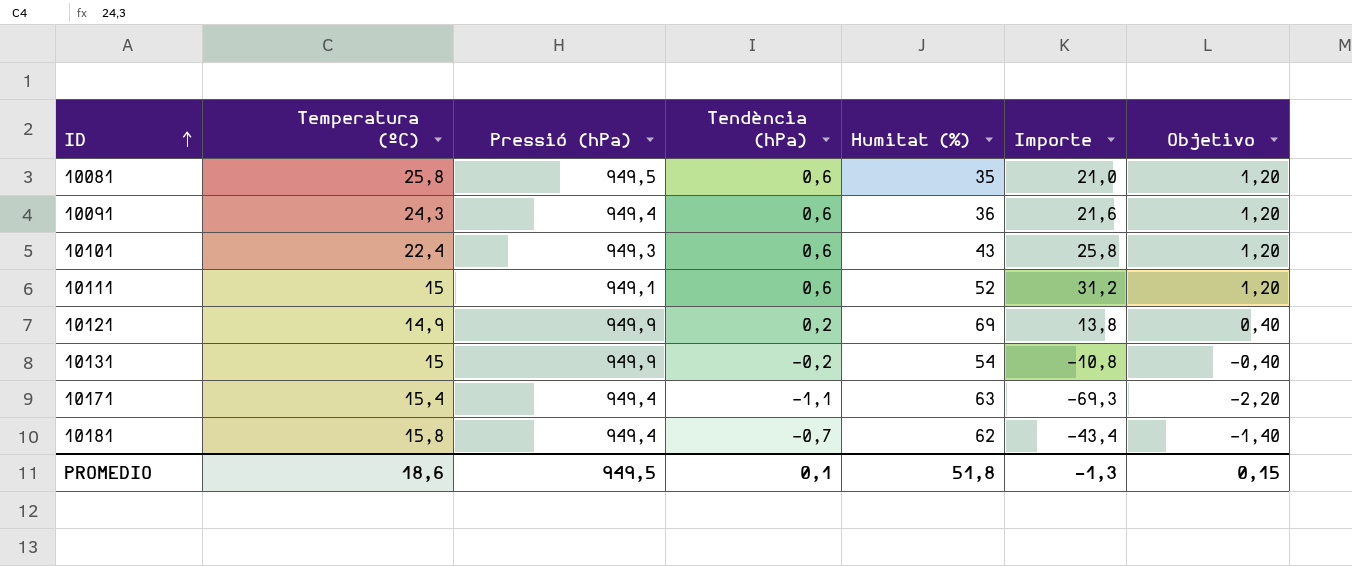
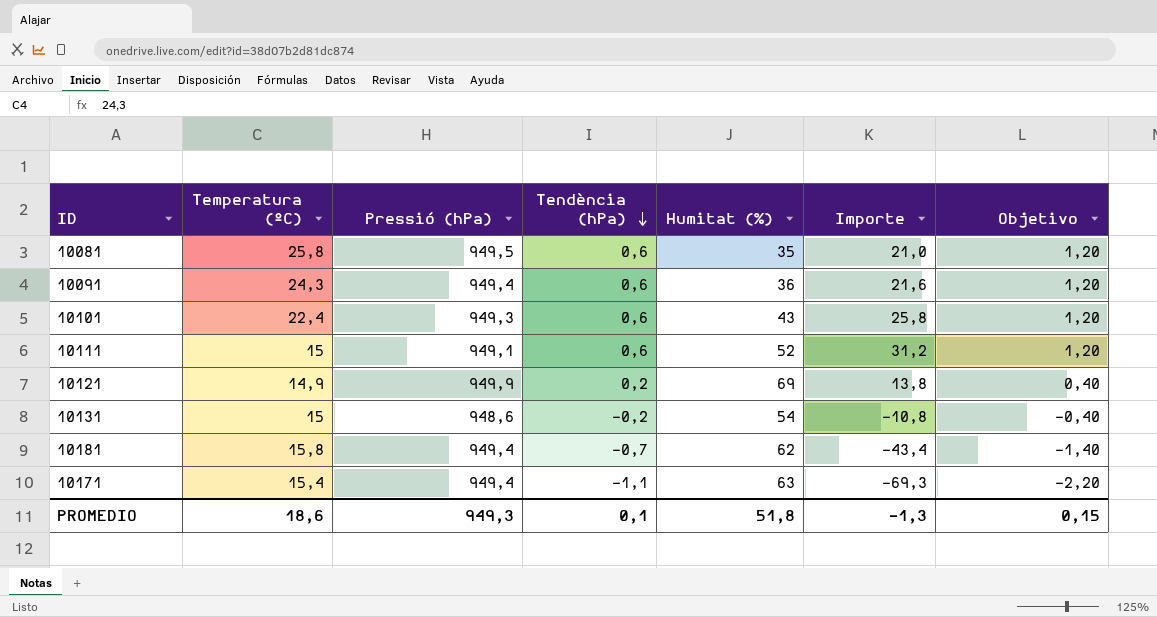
row order: ID ascending -> Tendència (hPa) descending
10131 | Pressió (hPa): 949,9 -> 948,6
PROMEDIO | Pressió (hPa): 949,5 -> 949,3

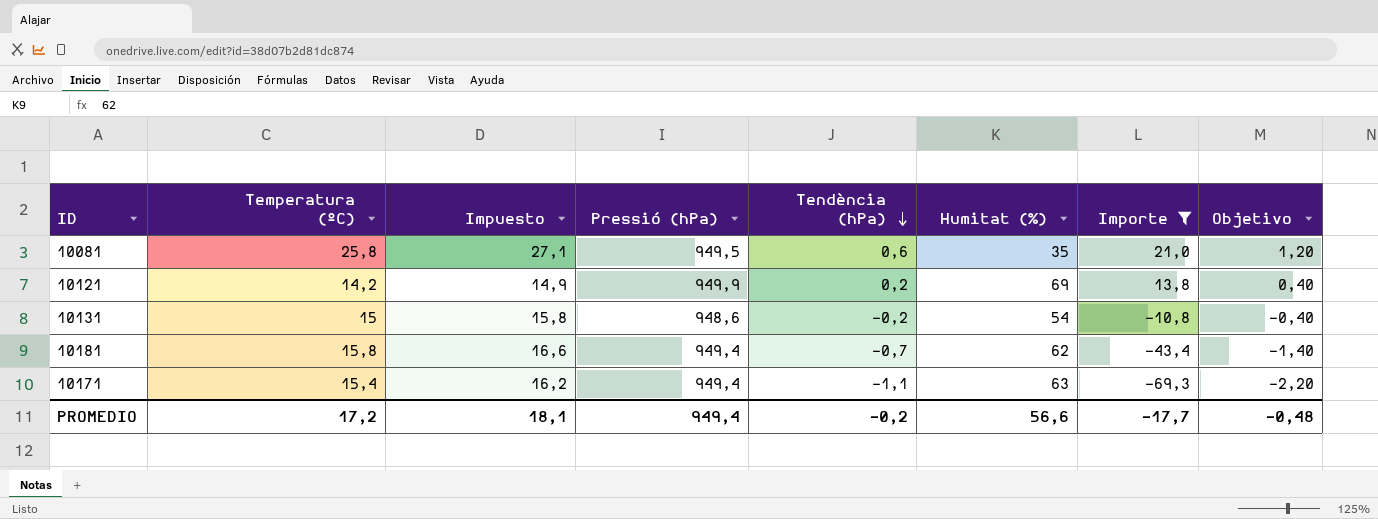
filter: none -> Importe <= 21,0
column Impuesto | formula: none -> [Temperatura (ºC)] * 1,05
10121 | Temperatura (ºC): 14,9 -> 14,2
PROMEDIO | Temperatura (ºC): 18,6 -> 17,2
PROMEDIO | Pressió (hPa): 949,3 -> 949,4
PROMEDIO | Tendència (hPa): 0,1 -> -0,2
PROMEDIO | Humitat (%): 51,8 -> 56,6
PROMEDIO | Importe: -1,3 -> -17,7
PROMEDIO | Objetivo: 0,15 -> -0,48

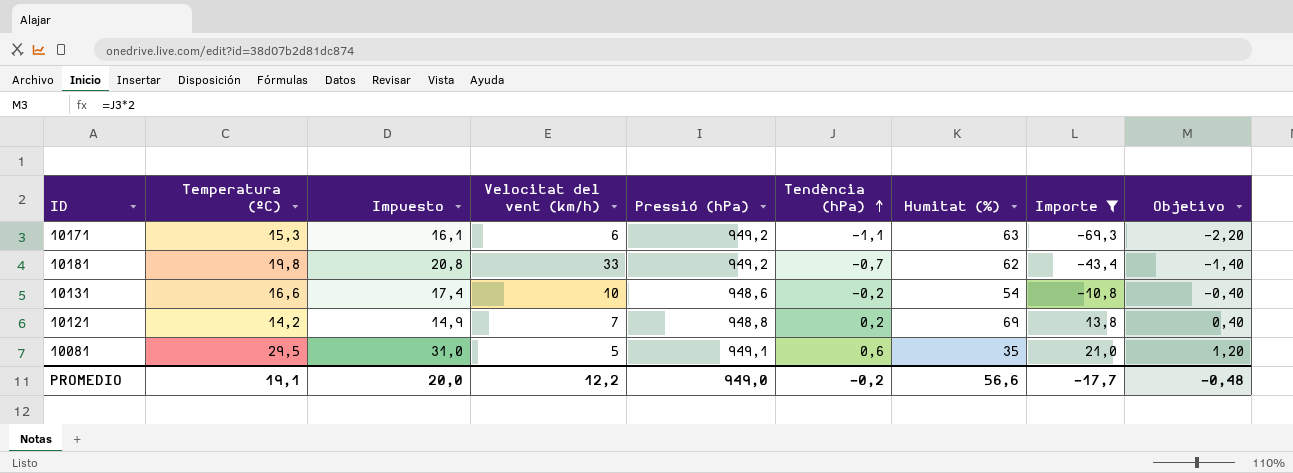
row order: Tendència (hPa) descending -> Tendència (hPa) ascending
column Velocitat del vent (km/h) | position: none -> 4
10171 | Temperatura (ºC): 15,4 -> 15,3
10171 | Impuesto: 16,2 -> 16,1
10171 | Pressió (hPa): 949,4 -> 949,2
10181 | Temperatura (ºC): 15,8 -> 19,8
10181 | Impuesto: 16,6 -> 20,8
10181 | Pressió (hPa): 949,4 -> 949,2
10131 | Temperatura (ºC): 15 -> 16,6
10131 | Impuesto: 15,8 -> 17,4
10121 | Pressió (hPa): 949,9 -> 948,8
10081 | Temperatura (ºC): 25,8 -> 29,5
10081 | Impuesto: 27,1 -> 31,0
10081 | Pressió (hPa): 949,5 -> 949,1
PROMEDIO | Temperatura (ºC): 17,2 -> 19,1
PROMEDIO | Impuesto: 18,1 -> 20,0
PROMEDIO | Pressió (hPa): 949,4 -> 949,0

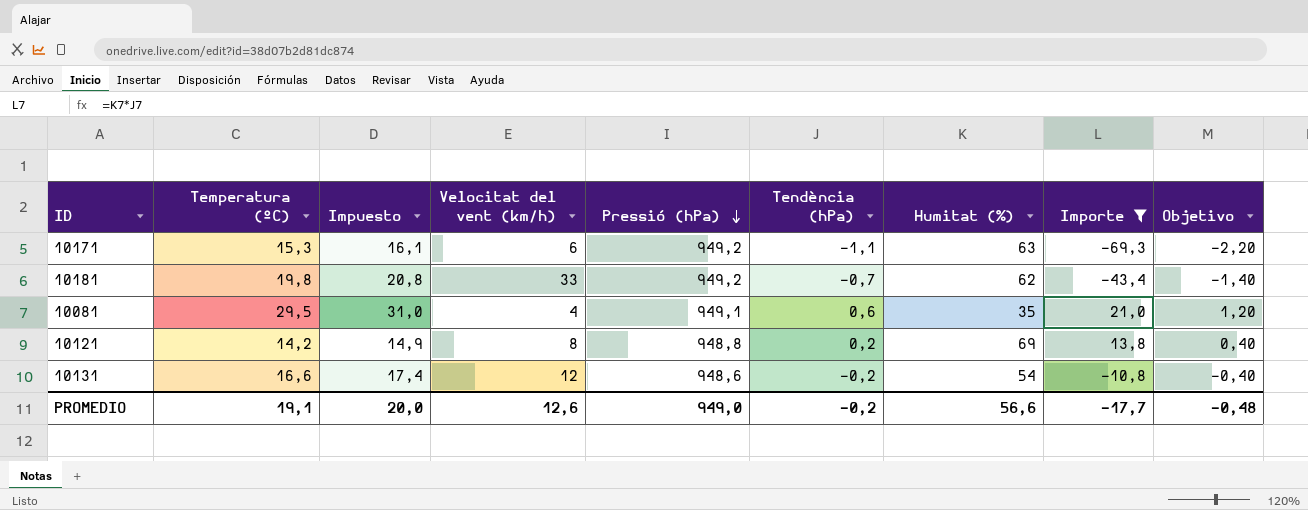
row order: Tendència (hPa) ascending -> Pressió (hPa) descending
10081 | Velocitat del vent (km/h): 5 -> 4
10121 | Velocitat del vent (km/h): 7 -> 8
10131 | Velocitat del vent (km/h): 10 -> 12
PROMEDIO | Velocitat del vent (km/h): 12,2 -> 12,6

